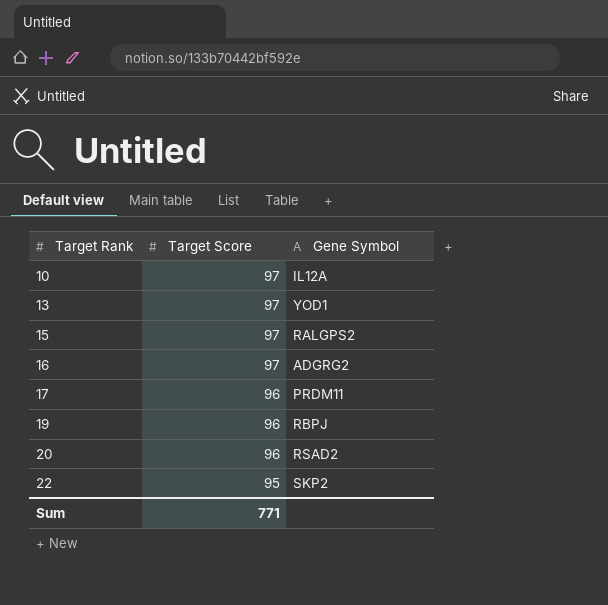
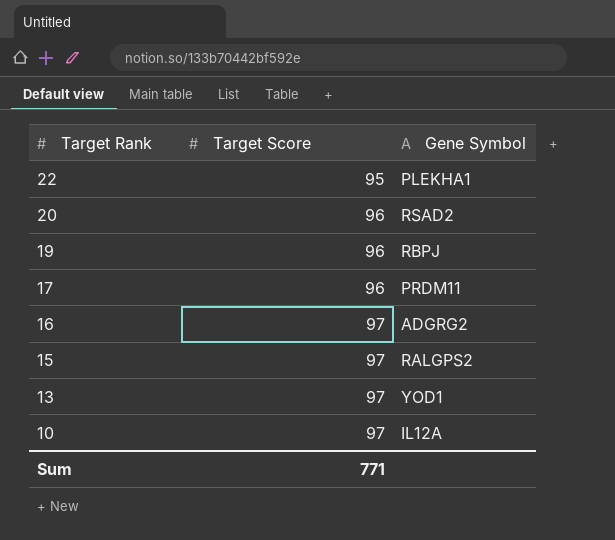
row order: Target Rank ascending -> Target Rank descending
22 | Gene Symbol: SKP2 -> PLEKHA1

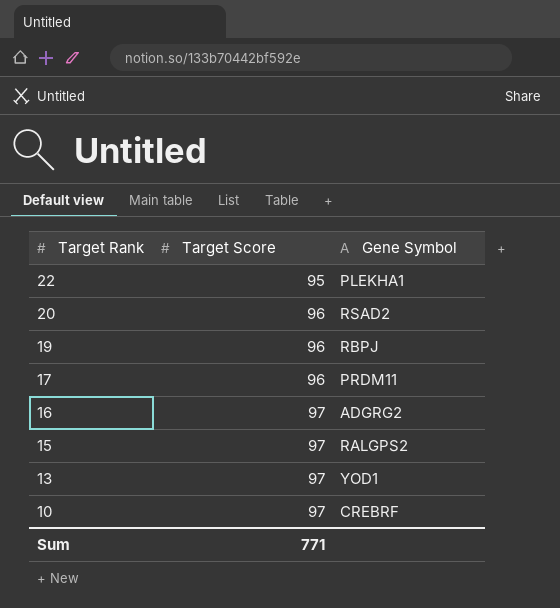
10 | Gene Symbol: IL12A -> CREBRF

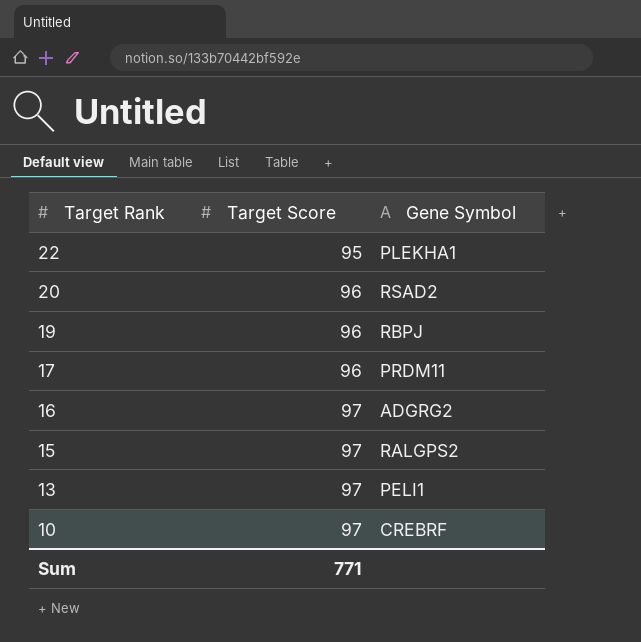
13 | Gene Symbol: YOD1 -> PELI1

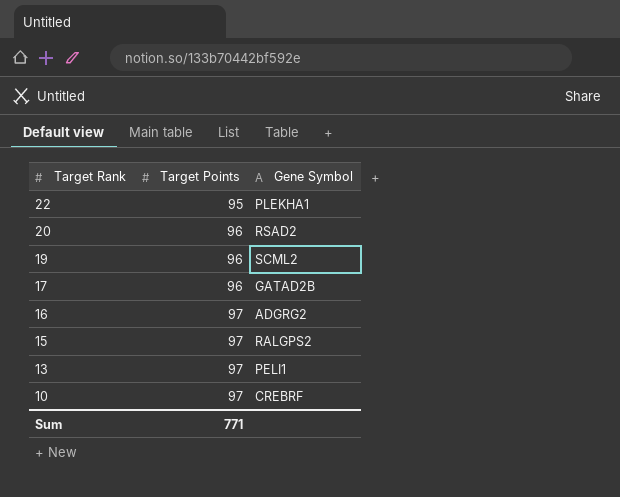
column name: Target Score -> Target Points
19 | Gene Symbol: RBPJ -> SCML2
17 | Gene Symbol: PRDM11 -> GATAD2B

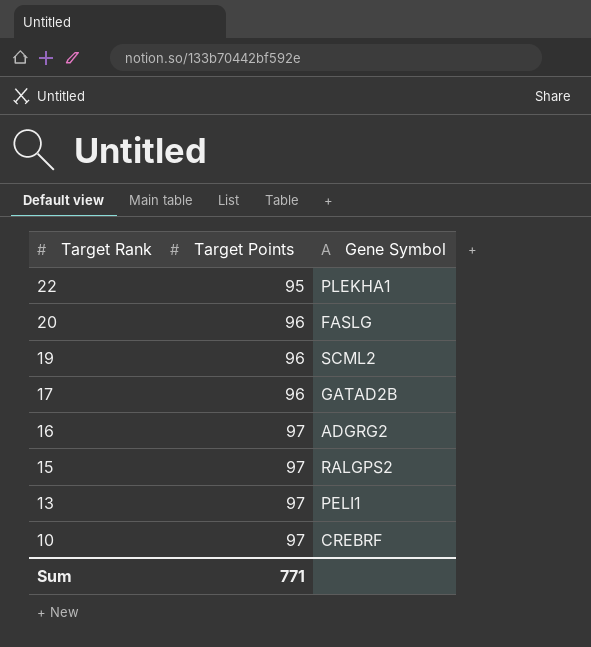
20 | Gene Symbol: RSAD2 -> FASLG

